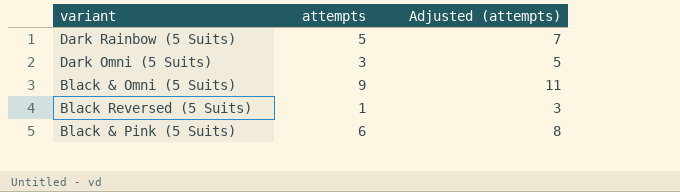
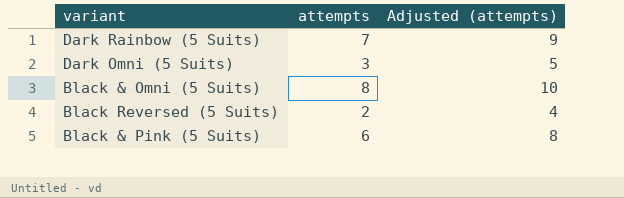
Dark Rainbow (5 Suits) | attempts: 5 -> 7
Dark Rainbow (5 Suits) | Adjusted (attempts): 7 -> 9
Black & Omni (5 Suits) | attempts: 9 -> 8
Black & Omni (5 Suits) | Adjusted (attempts): 11 -> 10
Black Reversed (5 Suits) | attempts: 1 -> 2
Black Reversed (5 Suits) | Adjusted (attempts): 3 -> 4

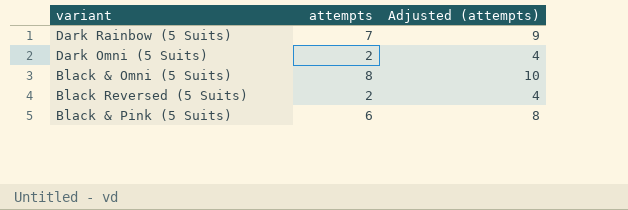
Dark Omni (5 Suits) | attempts: 3 -> 2
Dark Omni (5 Suits) | Adjusted (attempts): 5 -> 4

